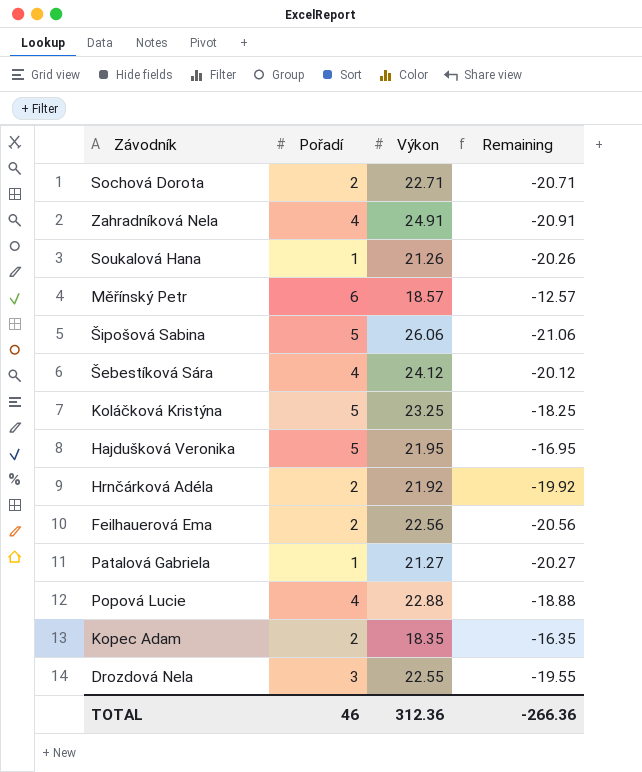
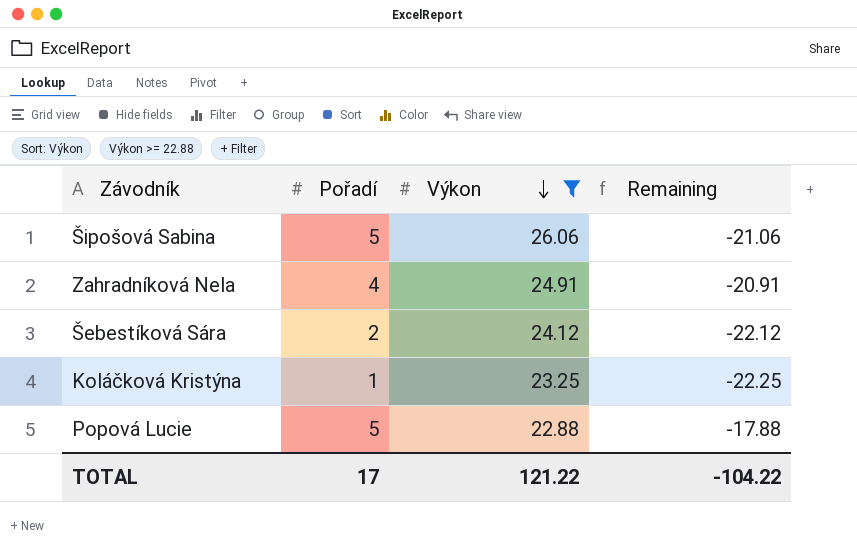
filter: none -> Výkon >= 22.88
row order: none -> Výkon descending
Šebestíková Sára | Pořadí: 4 -> 2
Šebestíková Sára | Remaining: -20.12 -> -22.12
Koláčková Kristýna | Pořadí: 5 -> 1
Koláčková Kristýna | Remaining: -18.25 -> -22.25
Popová Lucie | Pořadí: 4 -> 5
Popová Lucie | Remaining: -18.88 -> -17.88
TOTAL | Pořadí: 46 -> 17
TOTAL | Výkon: 312.36 -> 121.22
TOTAL | Remaining: -266.36 -> -104.22

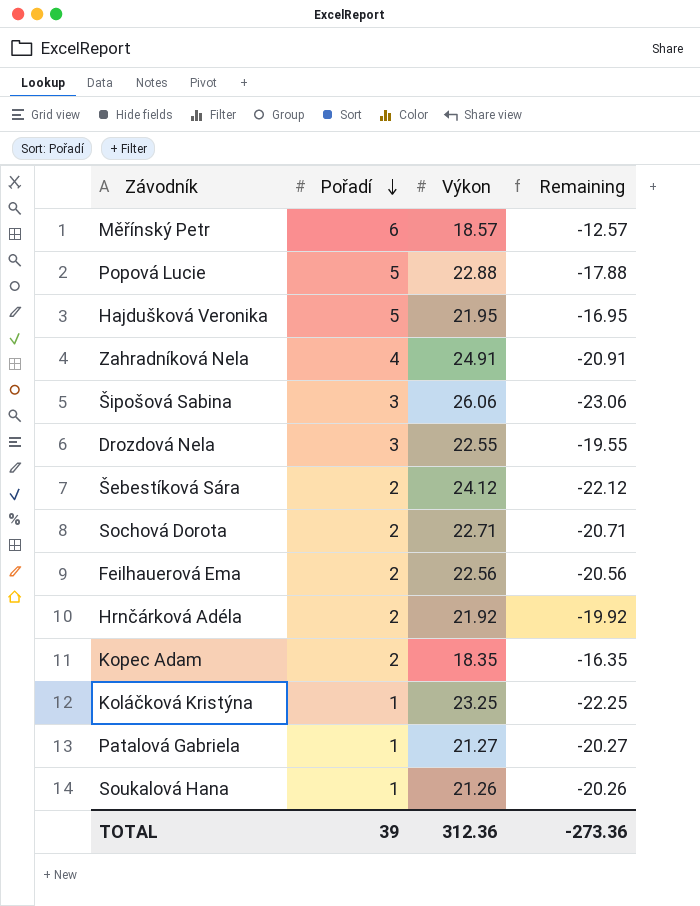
filter: Výkon >= 22.88 -> none
row order: Výkon descending -> Pořadí descending
Šipošová Sabina | Pořadí: 5 -> 3
Šipošová Sabina | Remaining: -21.06 -> -23.06
TOTAL | Pořadí: 17 -> 39
TOTAL | Výkon: 121.22 -> 312.36
TOTAL | Remaining: -104.22 -> -273.36

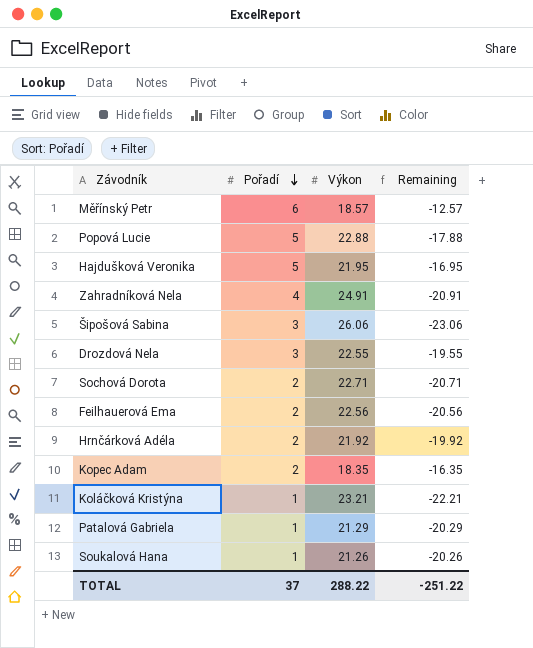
row Šebestíková Sára: 2 | 24.12 | -22.12 -> none
Koláčková Kristýna | Výkon: 23.25 -> 23.21
Koláčková Kristýna | Remaining: -22.25 -> -22.21
Patalová Gabriela | Výkon: 21.27 -> 21.29
Patalová Gabriela | Remaining: -20.27 -> -20.29
TOTAL | Pořadí: 39 -> 37
TOTAL | Výkon: 312.36 -> 288.22
TOTAL | Remaining: -273.36 -> -251.22

